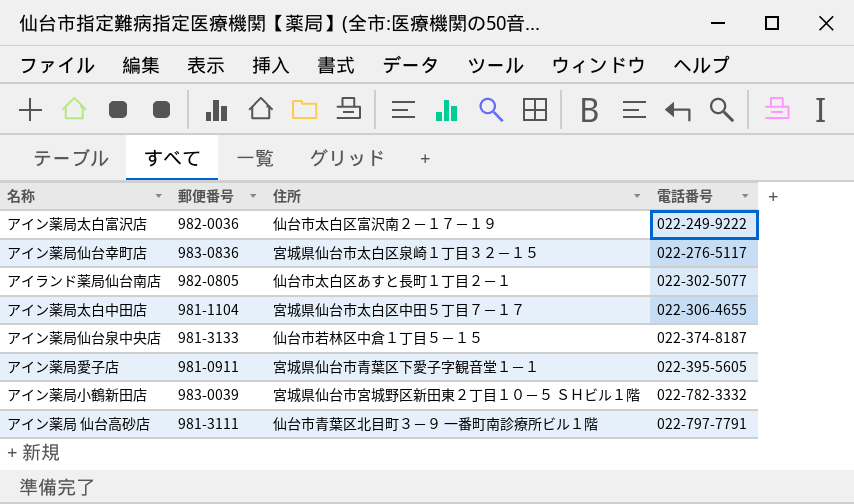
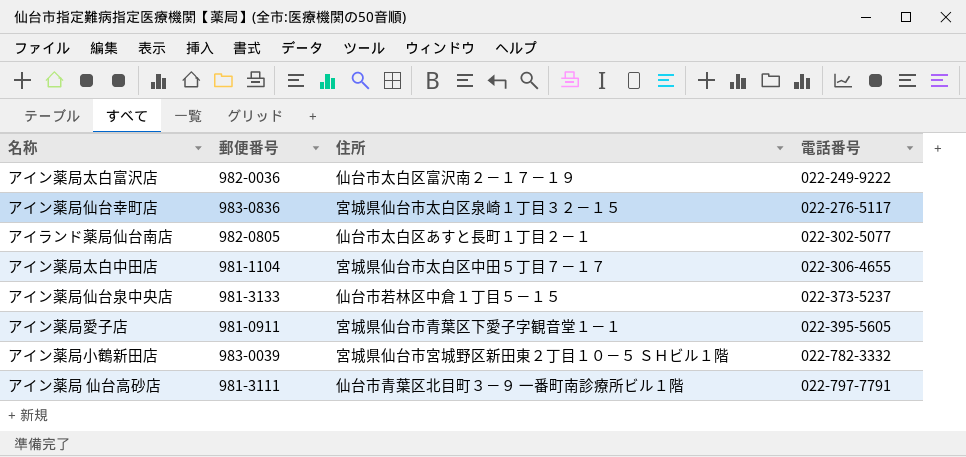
アイン薬局仙台泉中央店 | 電話番号: 022-374-8187 -> 022-373-5237

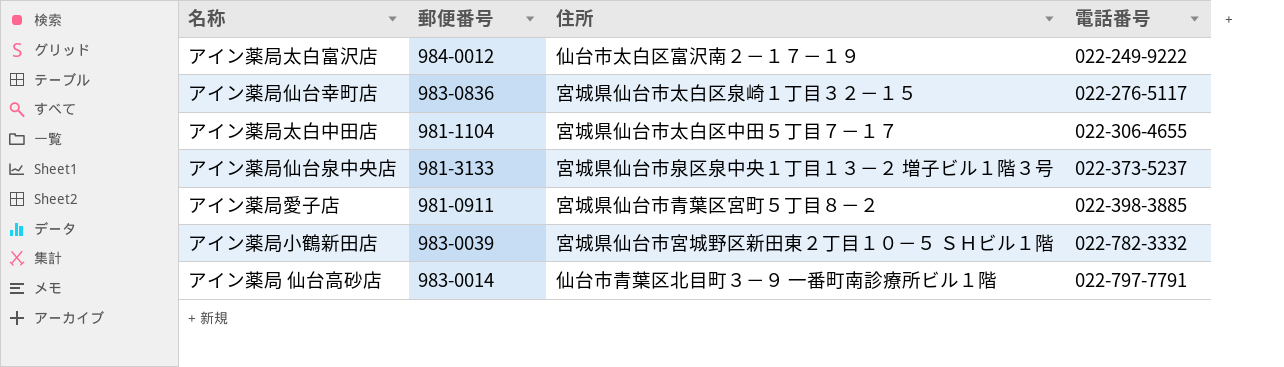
row アイランド薬局仙台南店: 982-0805 | 仙台市太白区あすと長町１丁目２－１ | 022-302-5077 -> none
アイン薬局太白富沢店 | 郵便番号: 982-0036 -> 984-0012
アイン薬局仙台泉中央店 | 住所: 仙台市若林区中倉１丁目５－１５ -> 宮城県仙台市泉区泉中央１丁目１３－２ 増子ビル１階３号
アイン薬局愛子店 | 住所: 宮城県仙台市青葉区下愛子字観音堂１－１ -> 宮城県仙台市青葉区宮町５丁目８－２
アイン薬局愛子店 | 電話番号: 022-395-5605 -> 022-398-3885
アイン薬局 仙台高砂店 | 郵便番号: 981-3111 -> 983-0014

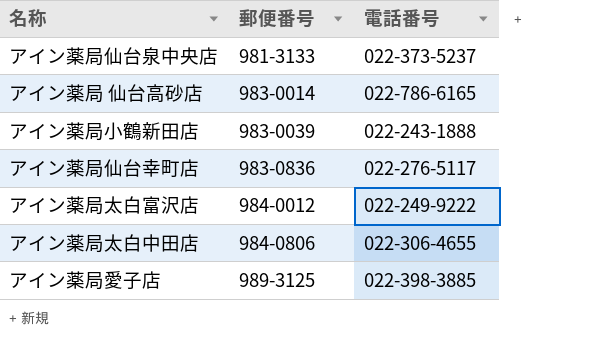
row order: 電話番号 ascending -> 郵便番号 ascending
column 住所 | position: 3 -> none
アイン薬局 仙台高砂店 | 電話番号: 022-797-7791 -> 022-786-6165
アイン薬局小鶴新田店 | 電話番号: 022-782-3332 -> 022-243-1888
アイン薬局太白中田店 | 郵便番号: 981-1104 -> 984-0806
アイン薬局愛子店 | 郵便番号: 981-0911 -> 989-3125

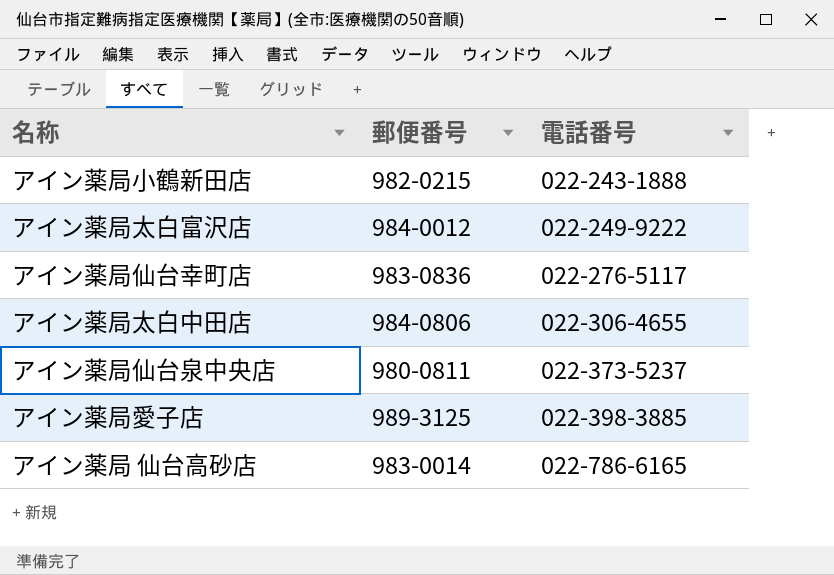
row order: 郵便番号 ascending -> 電話番号 ascending
アイン薬局小鶴新田店 | 郵便番号: 983-0039 -> 982-0215
アイン薬局仙台泉中央店 | 郵便番号: 981-3133 -> 980-0811

